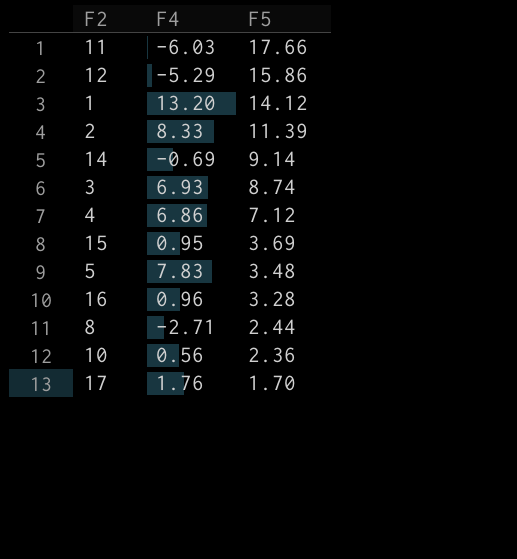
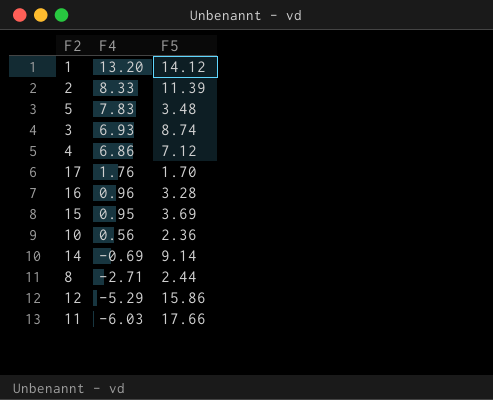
row order: F5 descending -> F4 descending

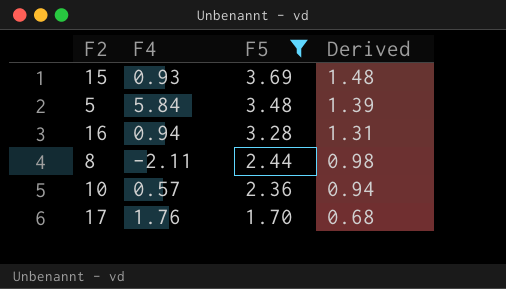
filter: none -> F5 <= 3.69
row order: F4 descending -> F5 descending
column Derived | formula: none -> [F5] * 0.4
15 | F4: 0.95 -> 0.93
5 | F4: 7.83 -> 5.84
16 | F4: 0.96 -> 0.94
8 | F4: -2.71 -> -2.11
10 | F4: 0.56 -> 0.57

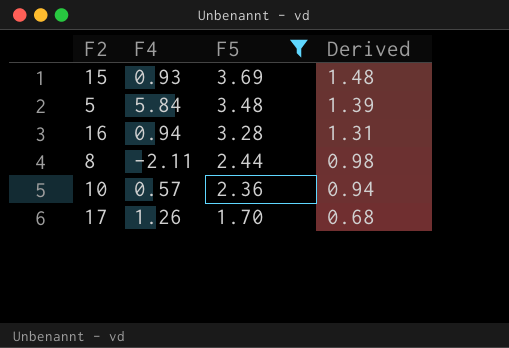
17 | F4: 1.76 -> 1.26

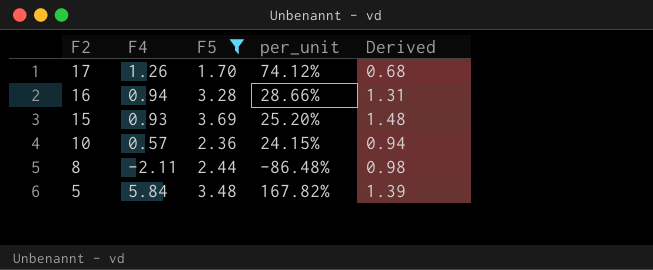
row order: F5 descending -> F2 descending
column per_unit | formula: none -> [F4] / [F5]

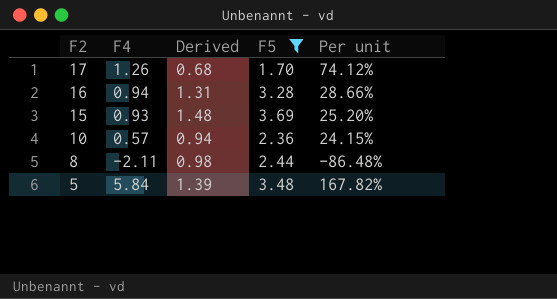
column Derived | position: 5 -> 3
column name: per_unit -> Per unit

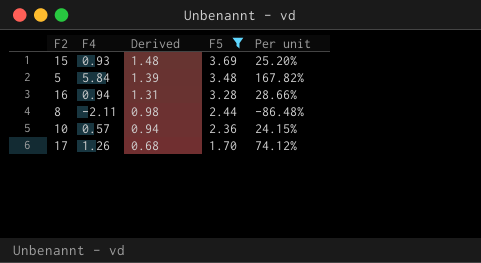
row order: F2 descending -> Derived descending

